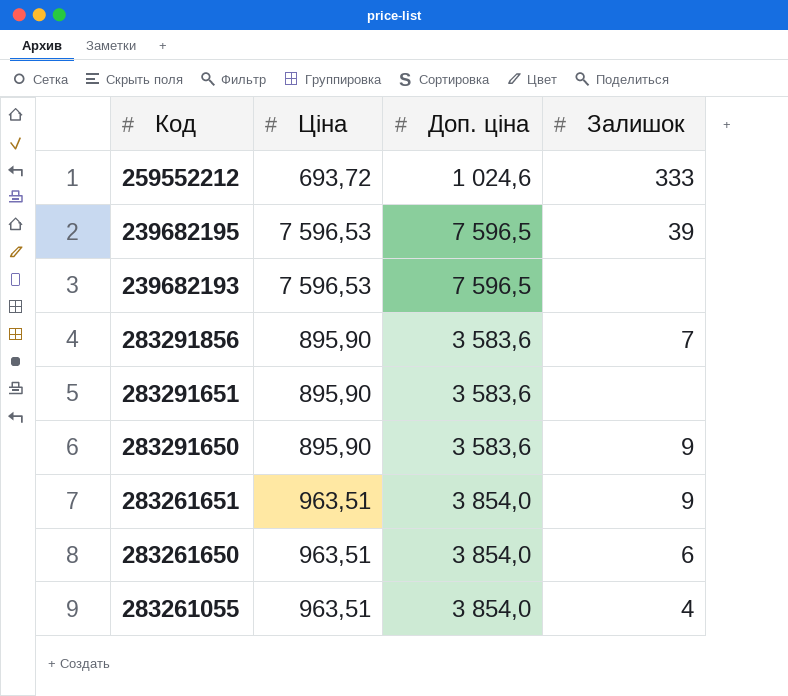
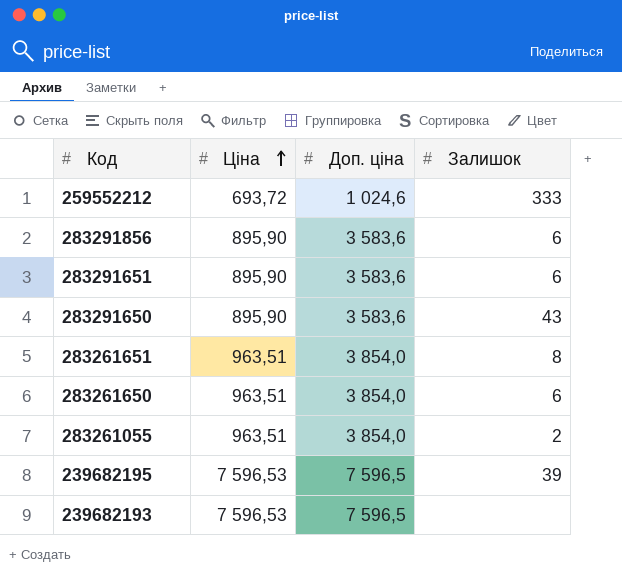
row order: none -> Ціна ascending
283291856 | Залишок: 7 -> 6
283291651 | Залишок: none -> 6
283291650 | Залишок: 9 -> 43
283261651 | Залишок: 9 -> 8
283261055 | Залишок: 4 -> 2

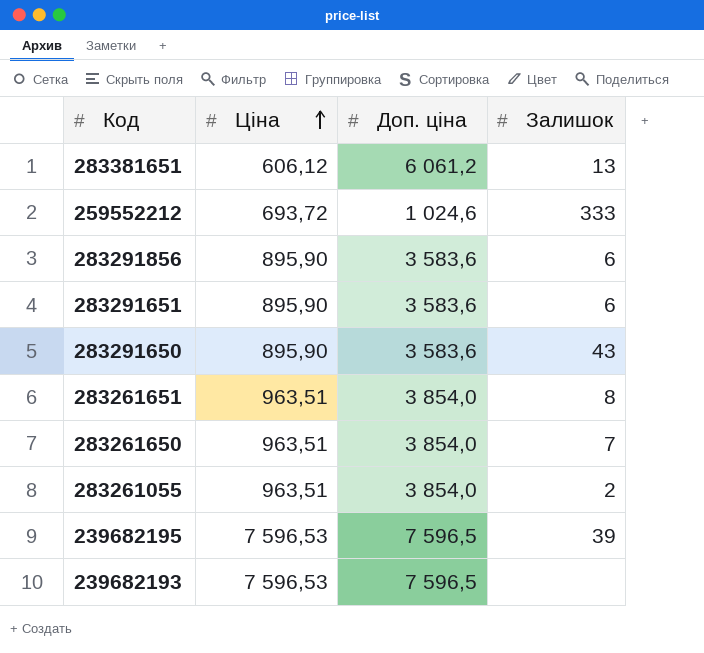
row 283381651: none -> 606,12 | 6 061,2 | 13
283261650 | Залишок: 6 -> 7

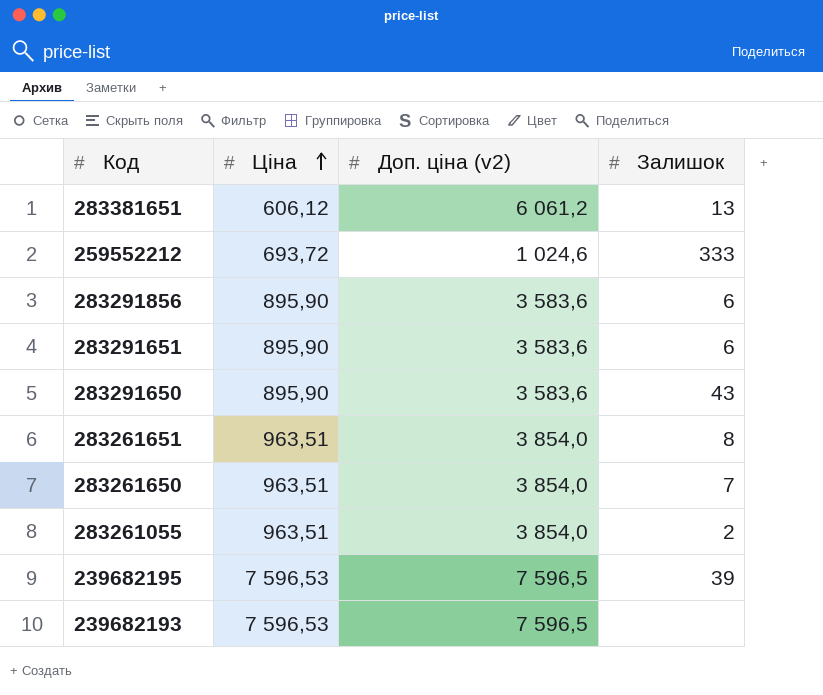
column name: Доп. ціна -> Доп. ціна (v2)

